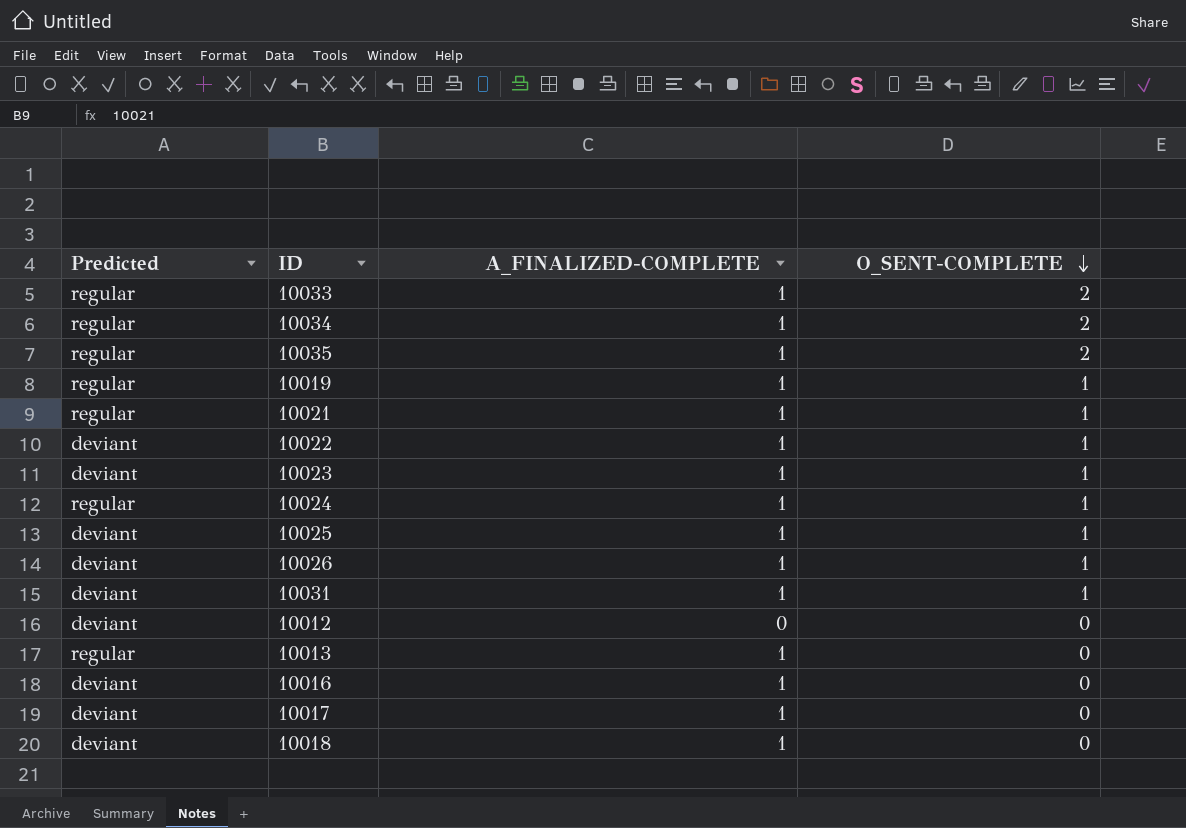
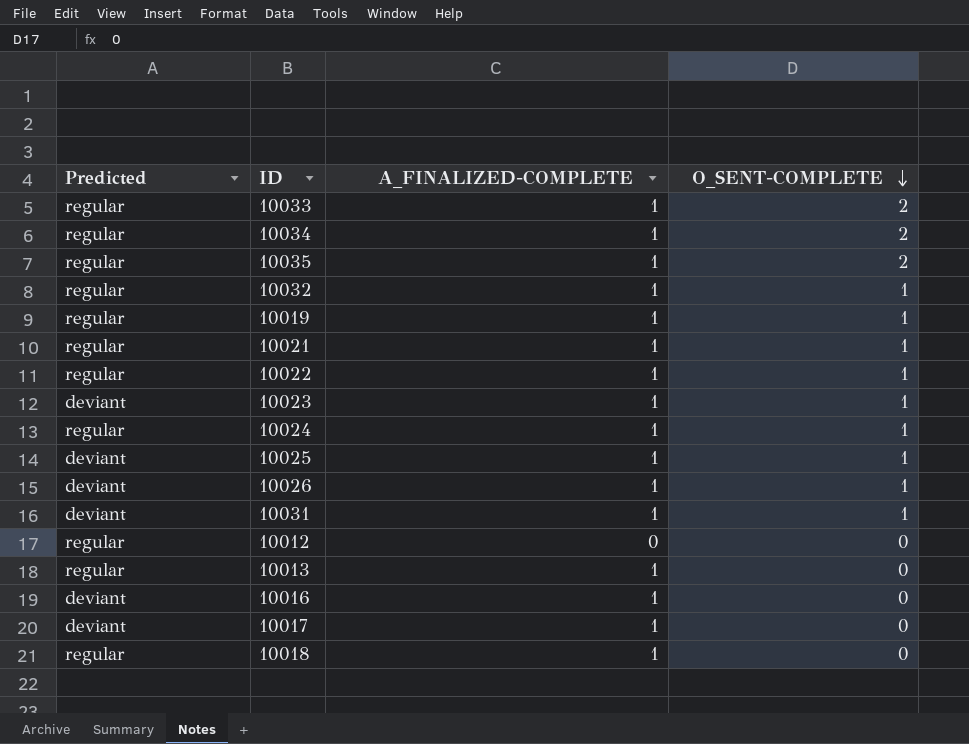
row 10032: none -> regular | 1 | 1
10022 | Predicted: deviant -> regular
10012 | Predicted: deviant -> regular
10018 | Predicted: deviant -> regular

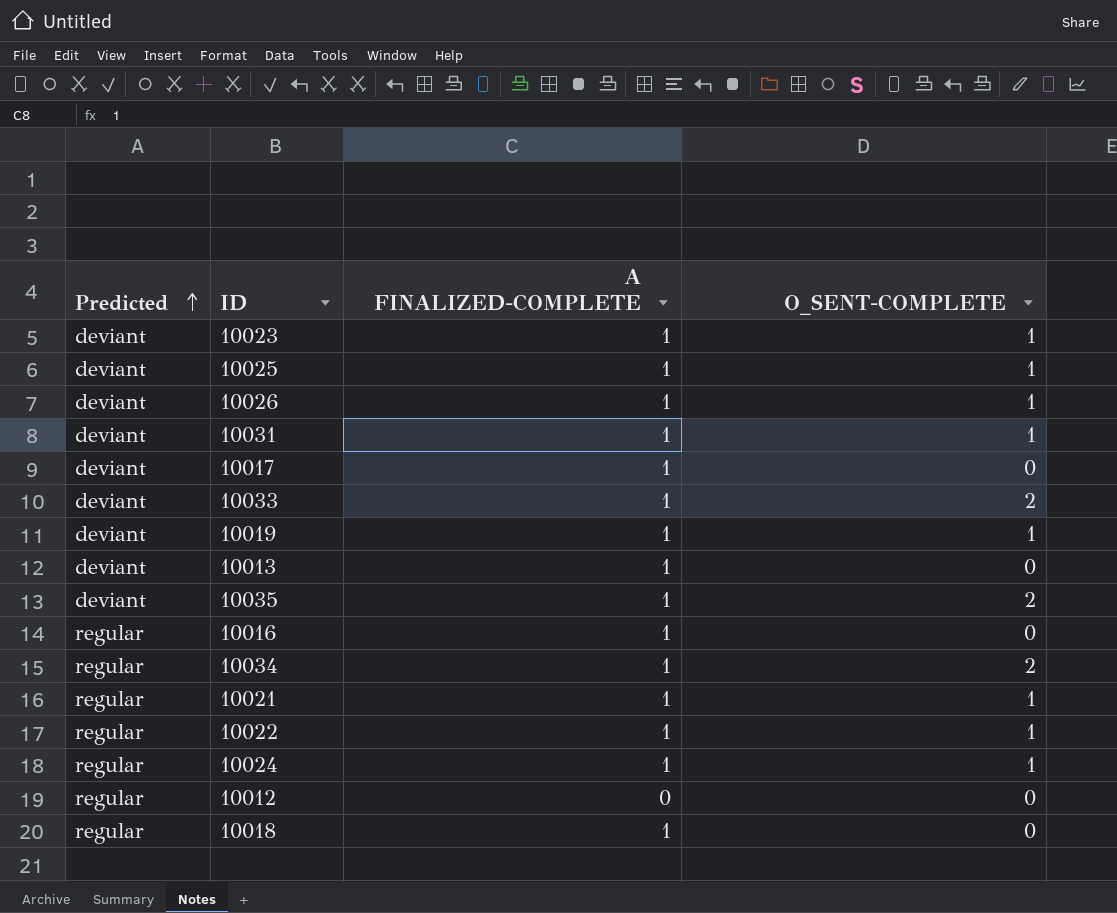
row order: O_SENT-COMPLETE descending -> Predicted ascending
column name: A_FINALIZED-COMPLETE -> A FINALIZED-COMPLETE
row 10032: regular | 1 | 1 -> none
10033 | Predicted: regular -> deviant
10019 | Predicted: regular -> deviant
10013 | Predicted: regular -> deviant
10035 | Predicted: regular -> deviant
10016 | Predicted: deviant -> regular

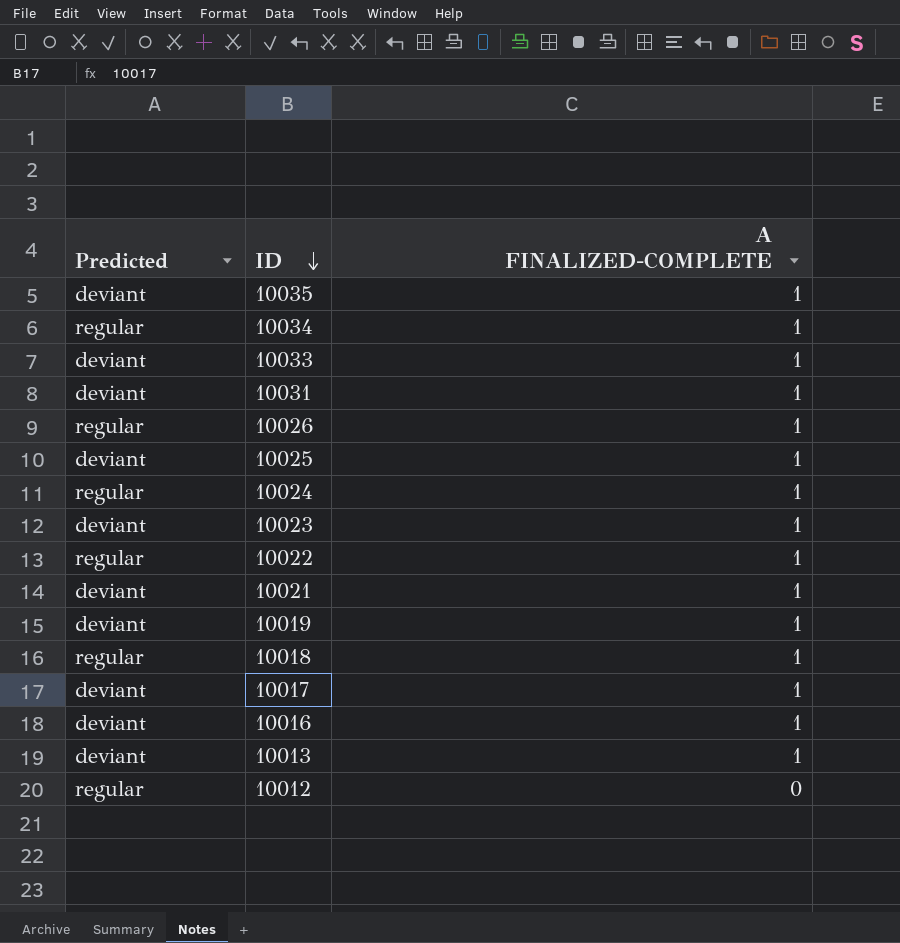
row order: Predicted ascending -> ID descending
column O_SENT-COMPLETE | position: 4 -> none
10026 | Predicted: deviant -> regular
10021 | Predicted: regular -> deviant
10016 | Predicted: regular -> deviant

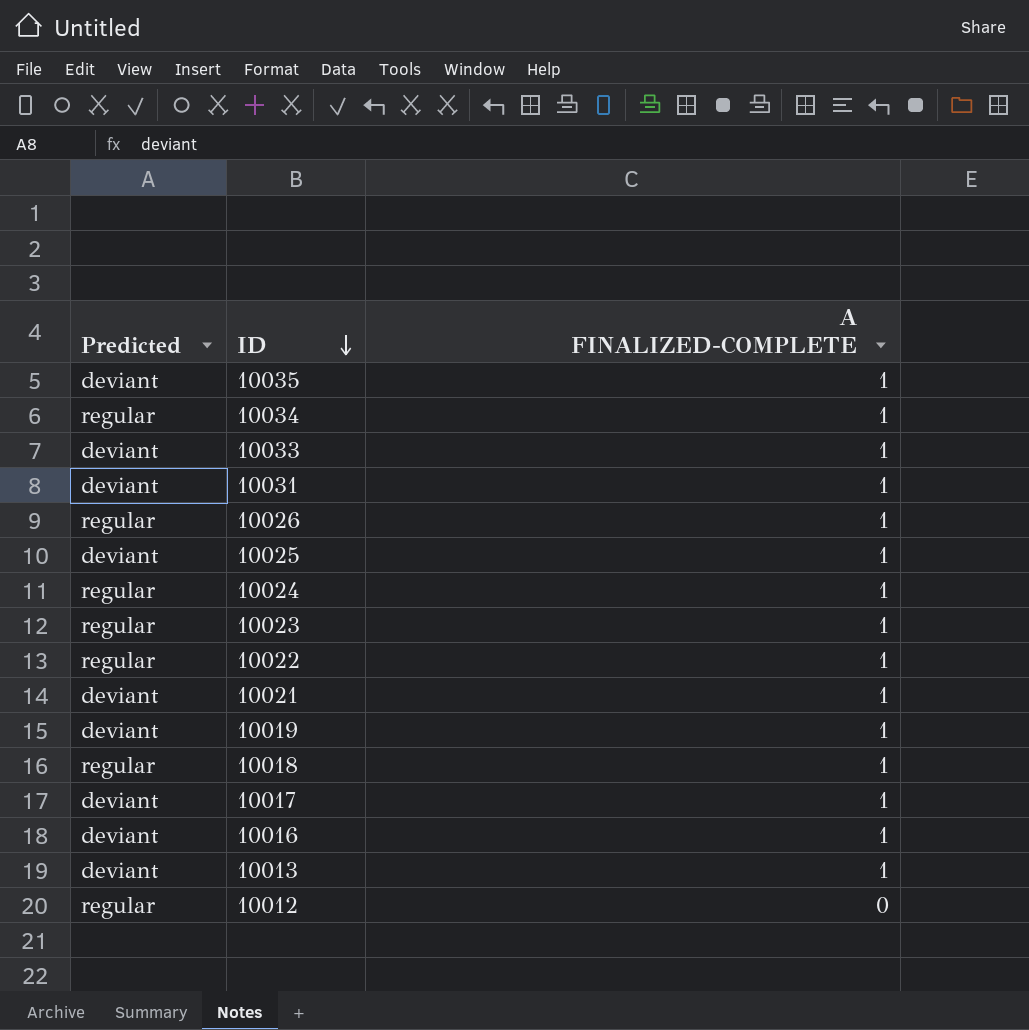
10023 | Predicted: deviant -> regular

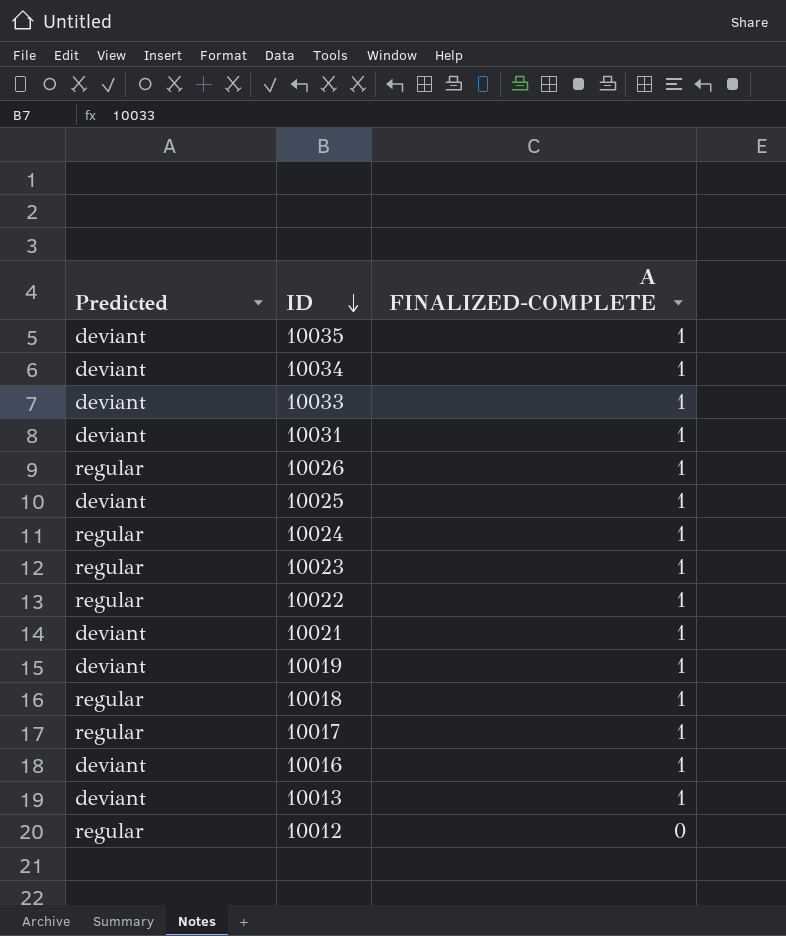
10034 | Predicted: regular -> deviant
10017 | Predicted: deviant -> regular

